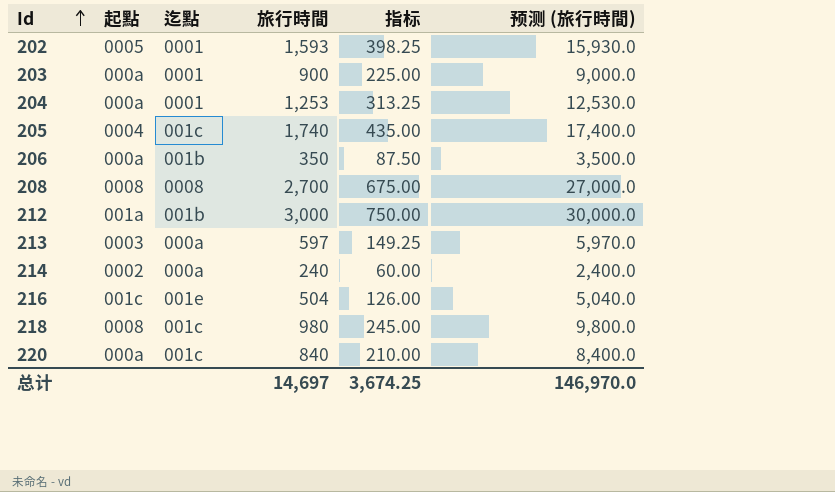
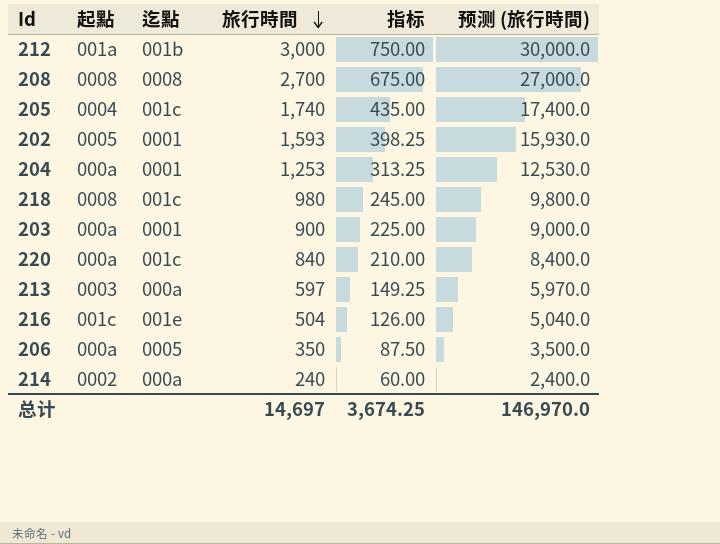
row order: Id ascending -> 旅行時間 descending
206 | 迄點: 001b -> 0005

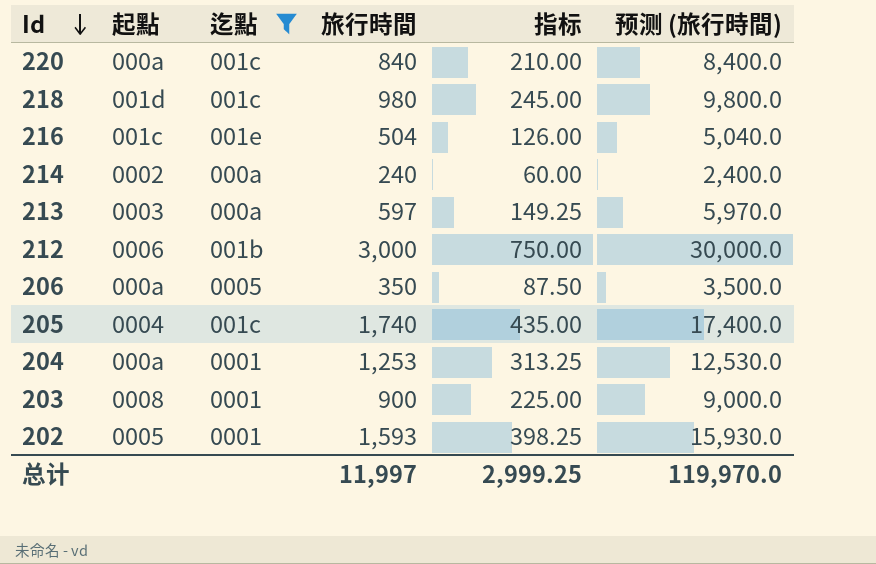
filter: none -> 迄點 != 0008
row order: 旅行時間 descending -> Id descending
218 | 起點: 0008 -> 001d
212 | 起點: 001a -> 0006
203 | 起點: 000a -> 0008
总计 | 旅行時間: 14,697 -> 11,997
总计 | 指标: 3,674.25 -> 2,999.25
总计 | 预测 (旅行時間): 146,970.0 -> 119,970.0

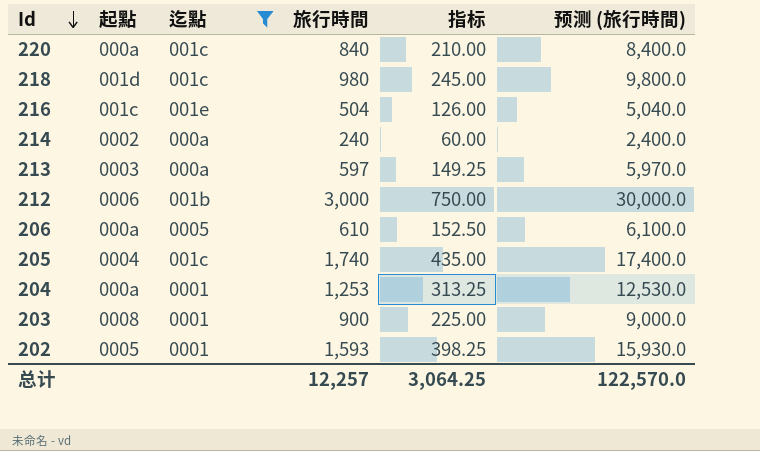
206 | 旅行時間: 350 -> 610
206 | 指标: 87.50 -> 152.50
206 | 预测 (旅行時間): 3,500.0 -> 6,100.0
总计 | 旅行時間: 11,997 -> 12,257
总计 | 指标: 2,999.25 -> 3,064.25
总计 | 预测 (旅行時間): 119,970.0 -> 122,570.0

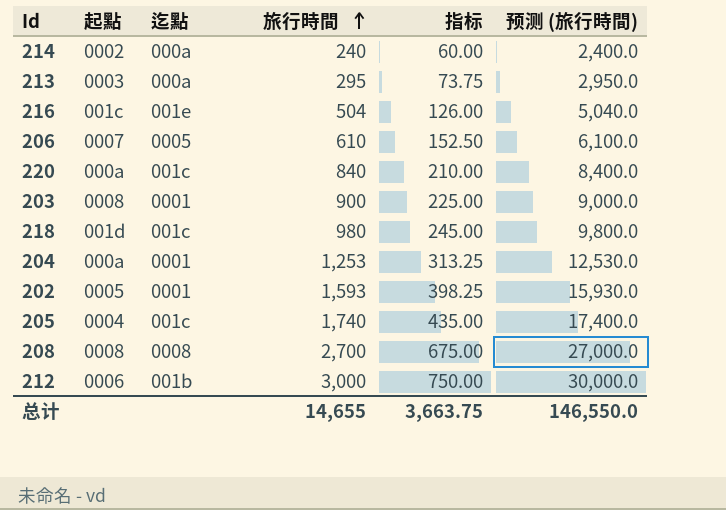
filter: 迄點 != 0008 -> none
row order: Id descending -> 旅行時間 ascending
213 | 旅行時間: 597 -> 295
213 | 指标: 149.25 -> 73.75
213 | 预测 (旅行時間): 5,970.0 -> 2,950.0
206 | 起點: 000a -> 0007
总计 | 旅行時間: 12,257 -> 14,655
总计 | 指标: 3,064.25 -> 3,663.75
总计 | 预测 (旅行時間): 122,570.0 -> 146,550.0

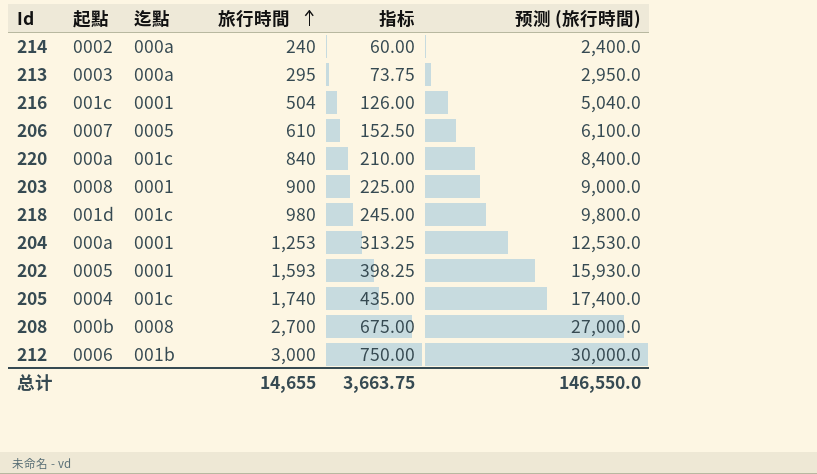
216 | 迄點: 001e -> 0001
208 | 起點: 0008 -> 000b

